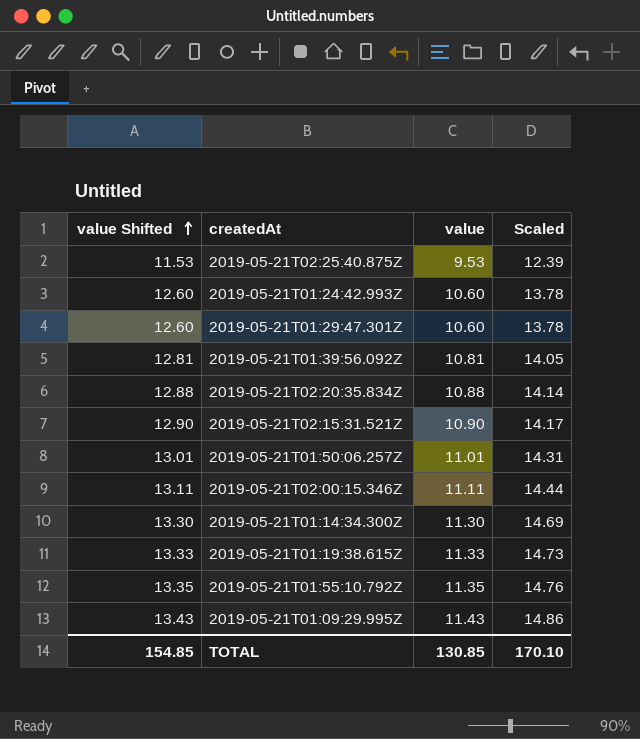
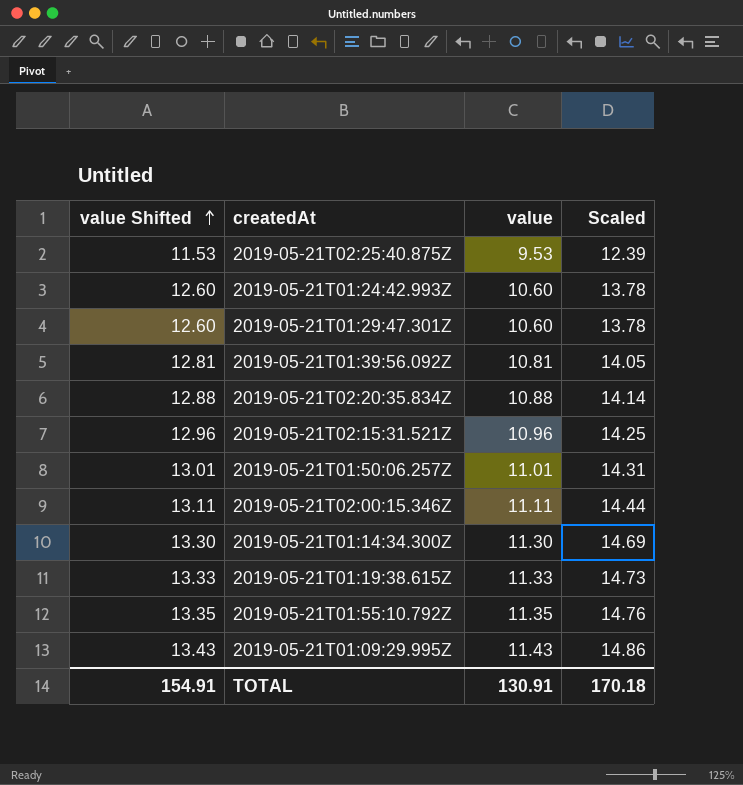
2019-05-21T02:15:31.521Z | value Shifted: 12.90 -> 12.96
2019-05-21T02:15:31.521Z | value: 10.90 -> 10.96
2019-05-21T02:15:31.521Z | Scaled: 14.17 -> 14.25
TOTAL | value Shifted: 154.85 -> 154.91
TOTAL | value: 130.85 -> 130.91
TOTAL | Scaled: 170.10 -> 170.18

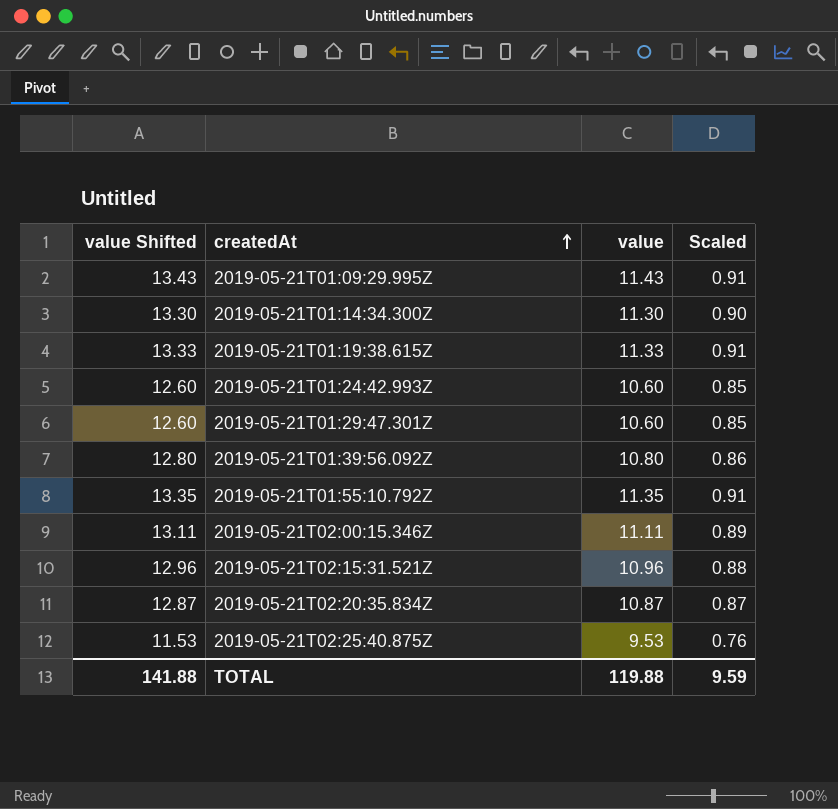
row order: value Shifted ascending -> createdAt ascending
column Scaled | formula: [value] * 1.3 -> [value] * 0.08
row 2019-05-21T01:50:06.257Z: 13.01 | 11.01 | 14.31 -> none
2019-05-21T01:39:56.092Z | value Shifted: 12.81 -> 12.80
2019-05-21T01:39:56.092Z | value: 10.81 -> 10.80
2019-05-21T02:20:35.834Z | value Shifted: 12.88 -> 12.87
2019-05-21T02:20:35.834Z | value: 10.88 -> 10.87
TOTAL | value Shifted: 154.91 -> 141.88
TOTAL | value: 130.91 -> 119.88
TOTAL | Scaled: 170.18 -> 9.59

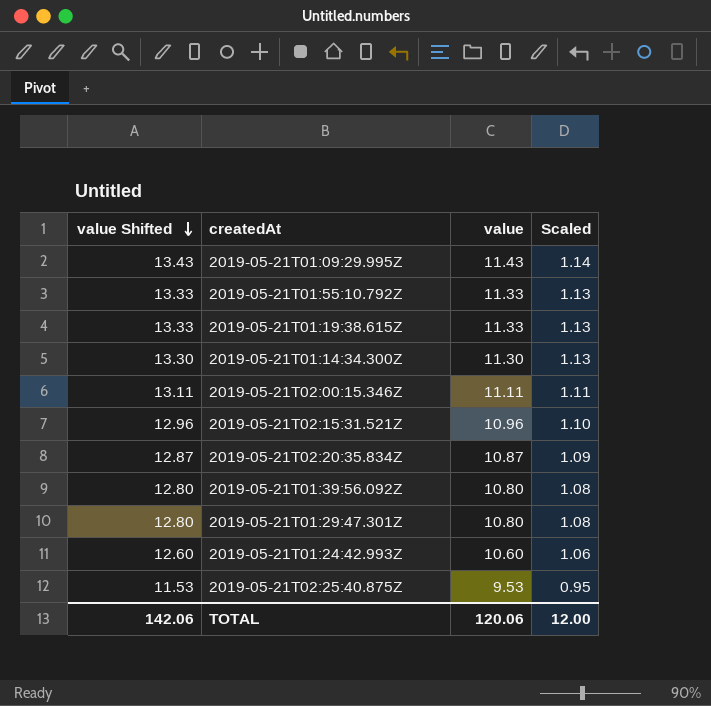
row order: createdAt ascending -> value Shifted descending
column Scaled | formula: [value] * 0.08 -> [value] * 0.1
2019-05-21T01:55:10.792Z | value Shifted: 13.35 -> 13.33
2019-05-21T01:55:10.792Z | value: 11.35 -> 11.33
2019-05-21T01:29:47.301Z | value Shifted: 12.60 -> 12.80
2019-05-21T01:29:47.301Z | value: 10.60 -> 10.80
TOTAL | value Shifted: 141.88 -> 142.06
TOTAL | value: 119.88 -> 120.06
TOTAL | Scaled: 9.59 -> 12.00

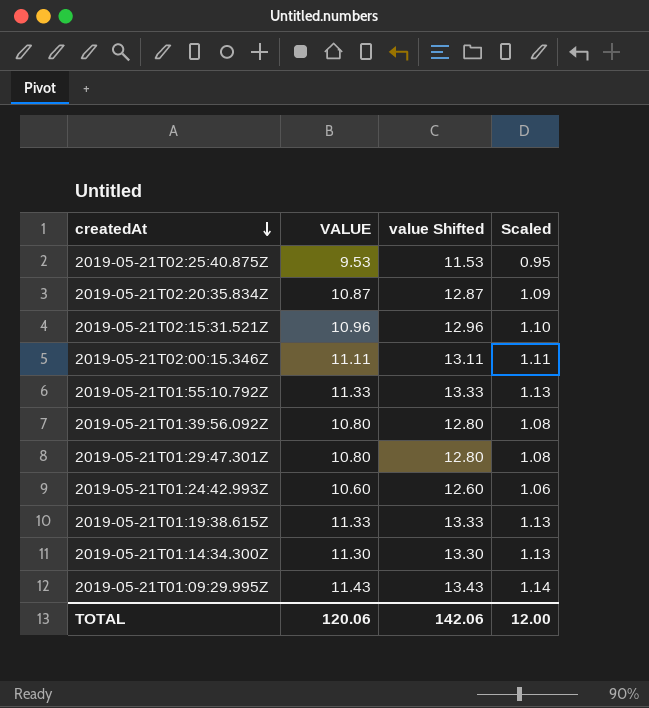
row order: value Shifted descending -> createdAt descending
column name: value -> VALUE
column value Shifted | position: 1 -> 3

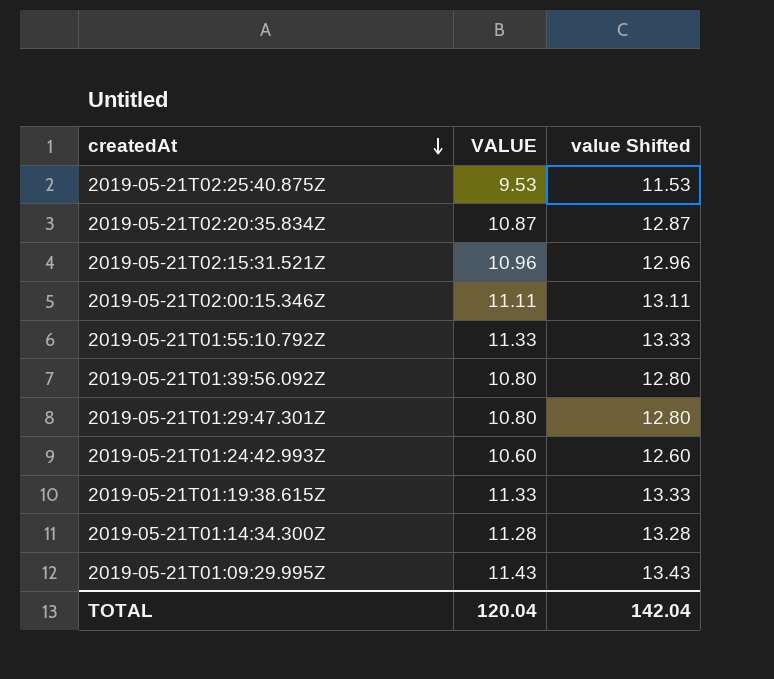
column Scaled | formula: [VALUE] * 0.1 -> none
2019-05-21T01:14:34.300Z | VALUE: 11.30 -> 11.28
2019-05-21T01:14:34.300Z | value Shifted: 13.30 -> 13.28
TOTAL | VALUE: 120.06 -> 120.04
TOTAL | value Shifted: 142.06 -> 142.04

